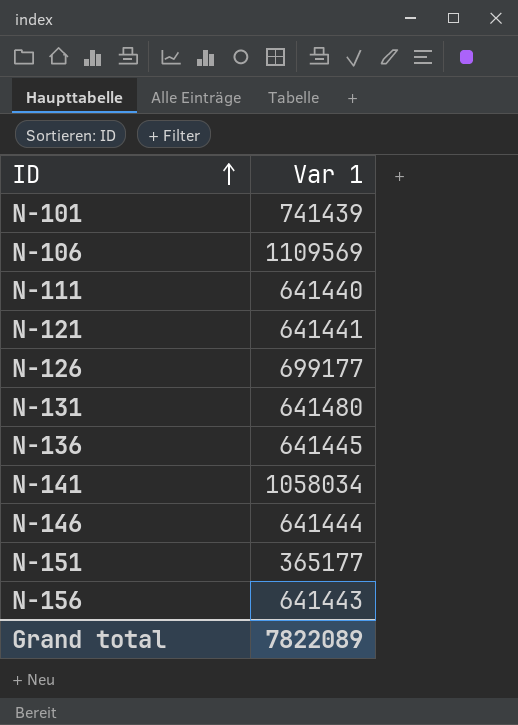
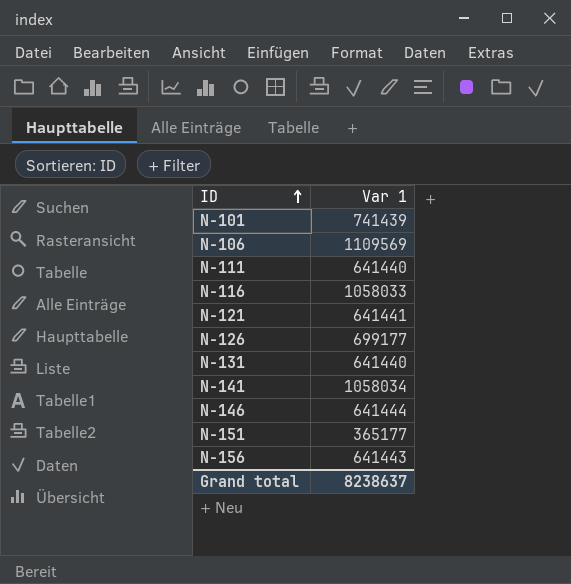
row N-136: 641445 -> none
row N-116: none -> 1058033
N-131 | Var 1: 641480 -> 641440
Grand total | Var 1: 7822089 -> 8238637

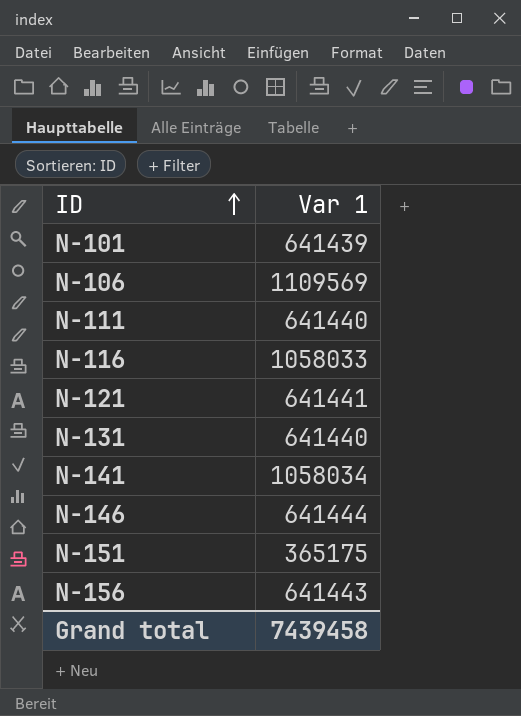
row N-126: 699177 -> none
N-101 | Var 1: 741439 -> 641439
N-151 | Var 1: 365177 -> 365175
Grand total | Var 1: 8238637 -> 7439458

